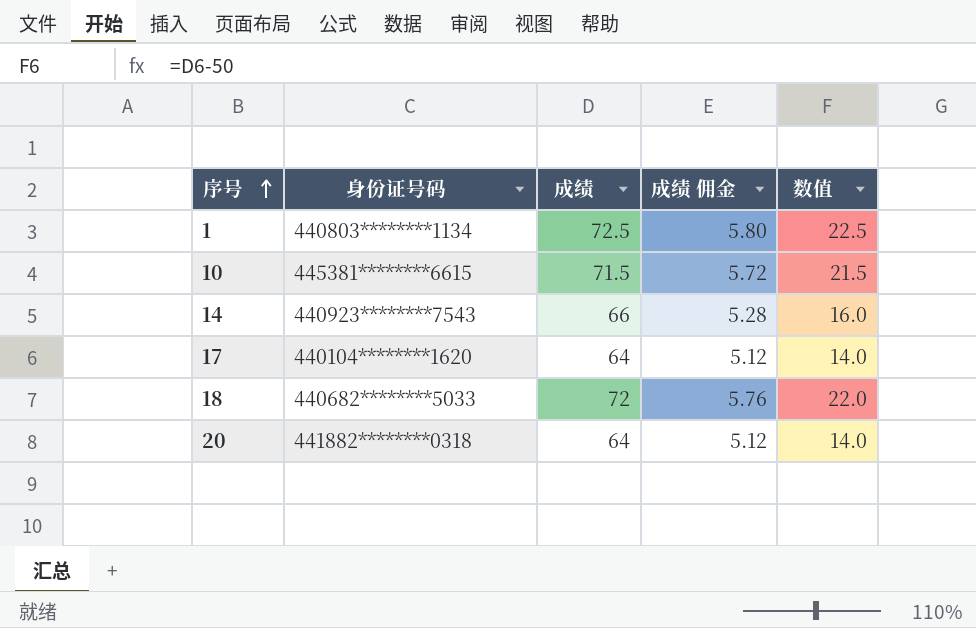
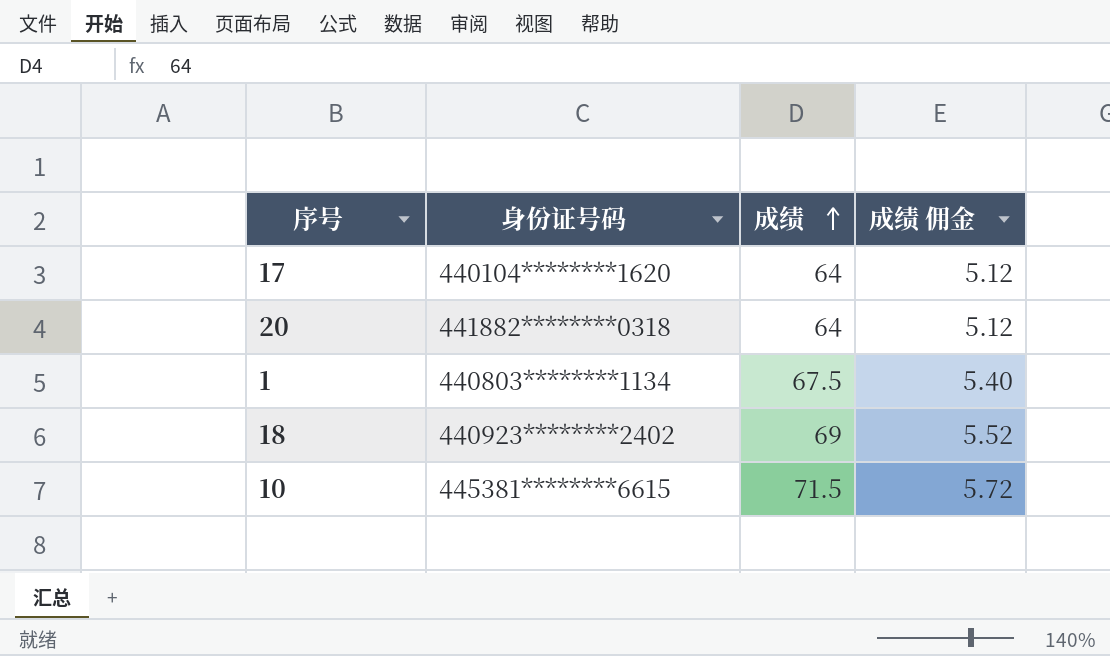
row order: 序号 ascending -> 成绩 ascending
column 数值 | formula: [成绩] - 50 -> none
row 14: 440923********7543 | 66 | 5.28 | 16.0 -> none
1 | 成绩: 72.5 -> 67.5
1 | 成绩 佣金: 5.80 -> 5.40
18 | 身份证号码: 440682********5033 -> 440923********2402
18 | 成绩: 72 -> 69
18 | 成绩 佣金: 5.76 -> 5.52

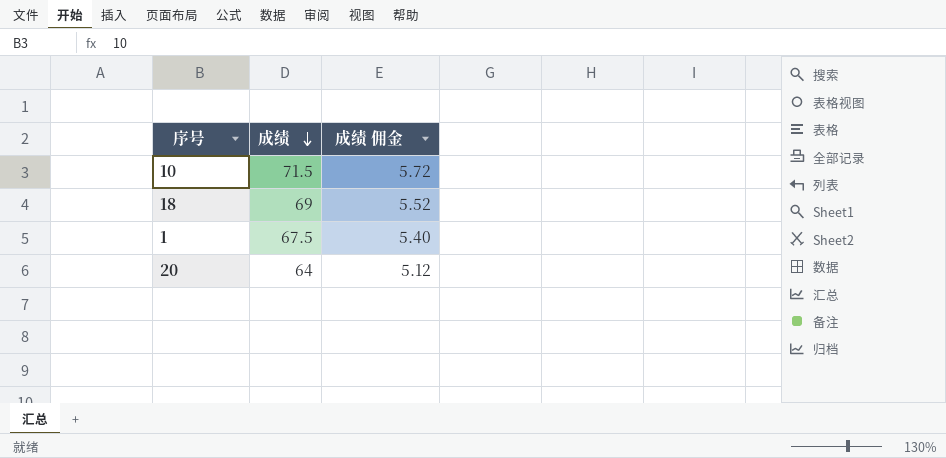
row order: 成绩 ascending -> 成绩 descending
column 身份证号码 | position: 2 -> none
row 17: 440104********1620 | 64 | 5.12 -> none

